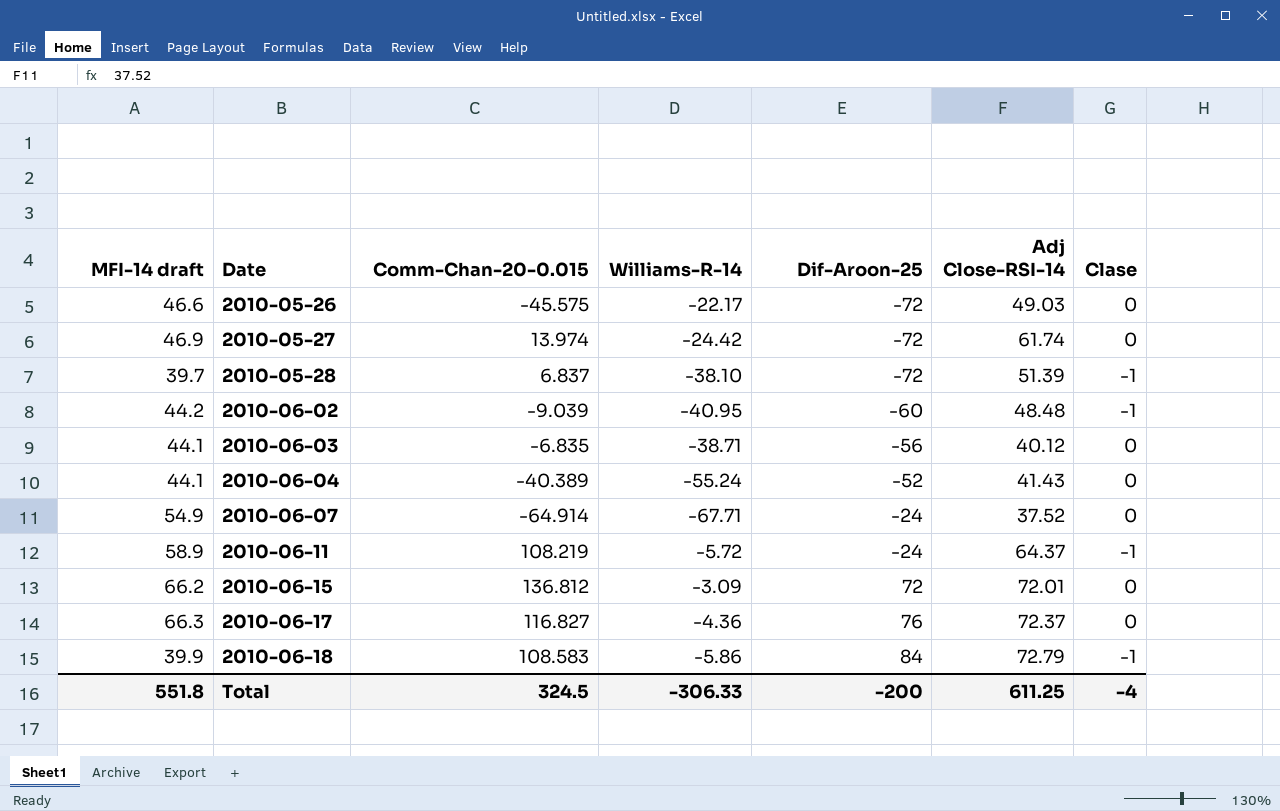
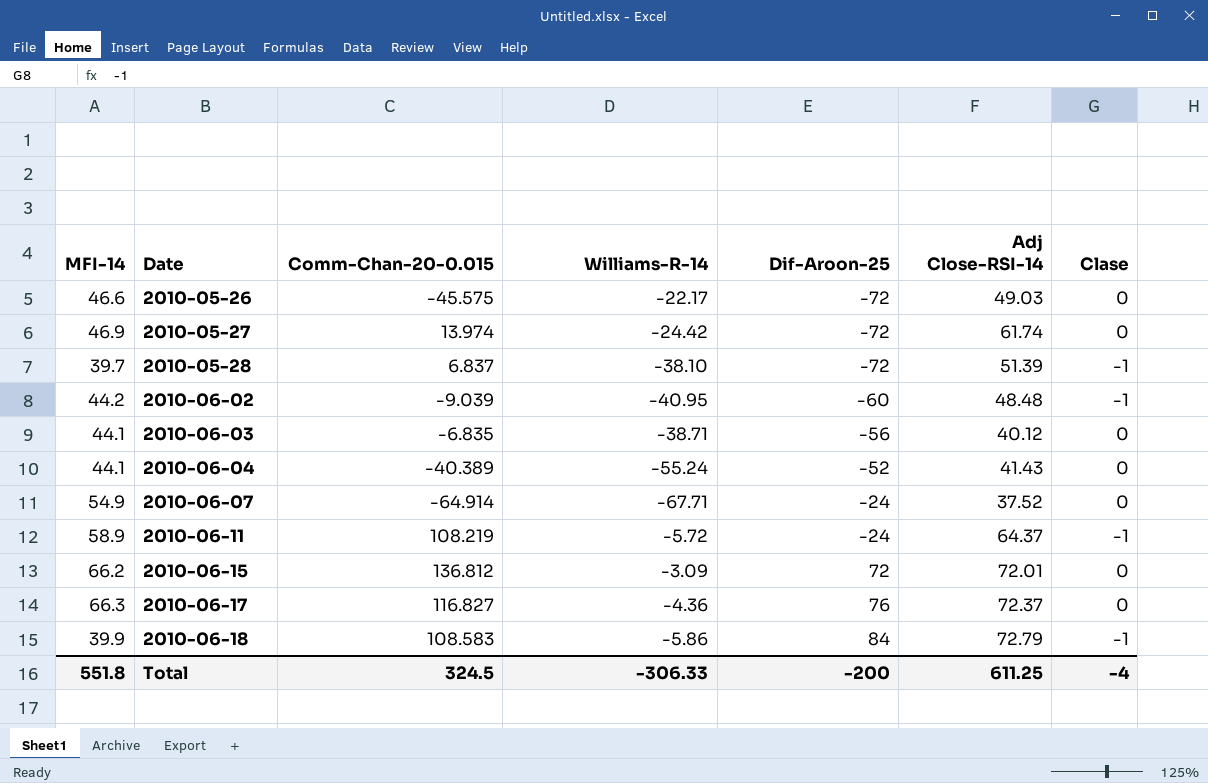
column name: MFI-14 draft -> MFI-14

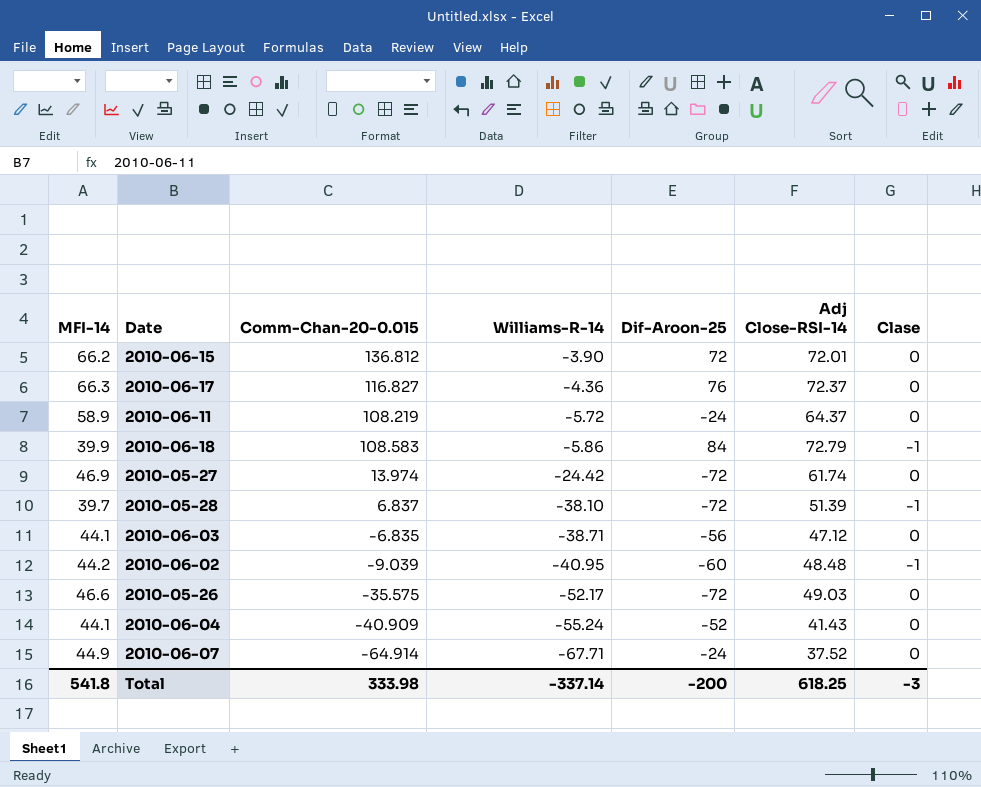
row order: Date ascending -> Williams-R-14 descending
2010-06-15 | Williams-R-14: -3.09 -> -3.90
2010-06-11 | Clase: -1 -> 0
2010-06-03 | Adj Close-RSI-14: 40.12 -> 47.12
2010-05-26 | Comm-Chan-20-0.015: -45.575 -> -35.575
2010-05-26 | Williams-R-14: -22.17 -> -52.17
2010-06-04 | Comm-Chan-20-0.015: -40.389 -> -40.909
2010-06-07 | MFI-14: 54.9 -> 44.9
Total | MFI-14: 551.8 -> 541.8
Total | Comm-Chan-20-0.015: 324.5 -> 333.98
Total | Williams-R-14: -306.33 -> -337.14
Total | Adj Close-RSI-14: 611.25 -> 618.25
Total | Clase: -4 -> -3

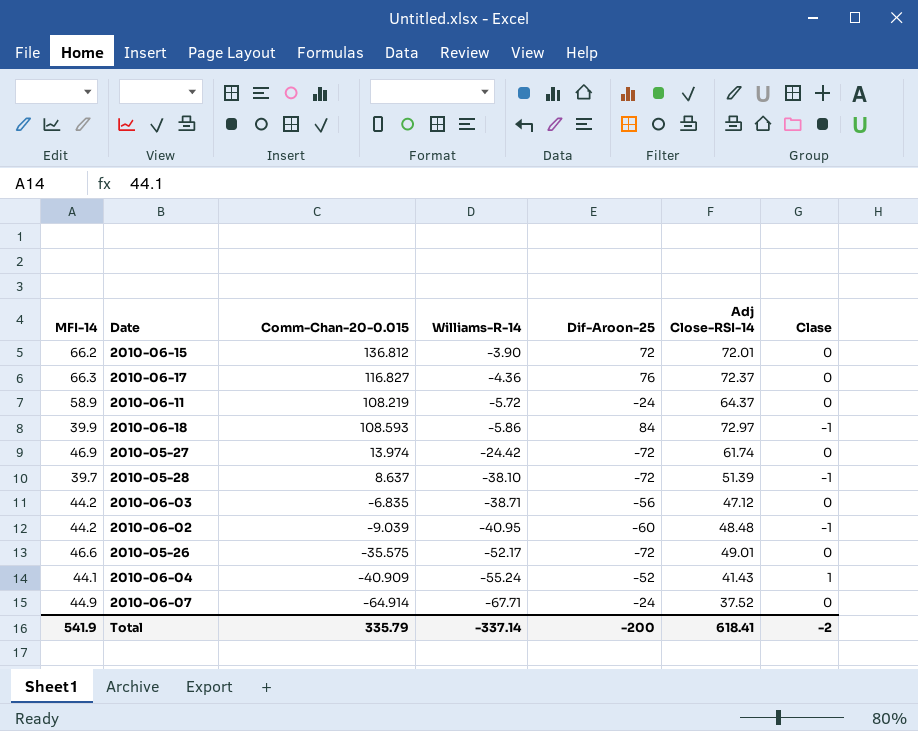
2010-06-18 | Comm-Chan-20-0.015: 108.583 -> 108.593
2010-06-18 | Adj Close-RSI-14: 72.79 -> 72.97
2010-05-28 | Comm-Chan-20-0.015: 6.837 -> 8.637
2010-06-03 | MFI-14: 44.1 -> 44.2
2010-05-26 | Adj Close-RSI-14: 49.03 -> 49.01
2010-06-04 | Clase: 0 -> 1
Total | MFI-14: 541.8 -> 541.9
Total | Comm-Chan-20-0.015: 333.98 -> 335.79
Total | Adj Close-RSI-14: 618.25 -> 618.41
Total | Clase: -3 -> -2

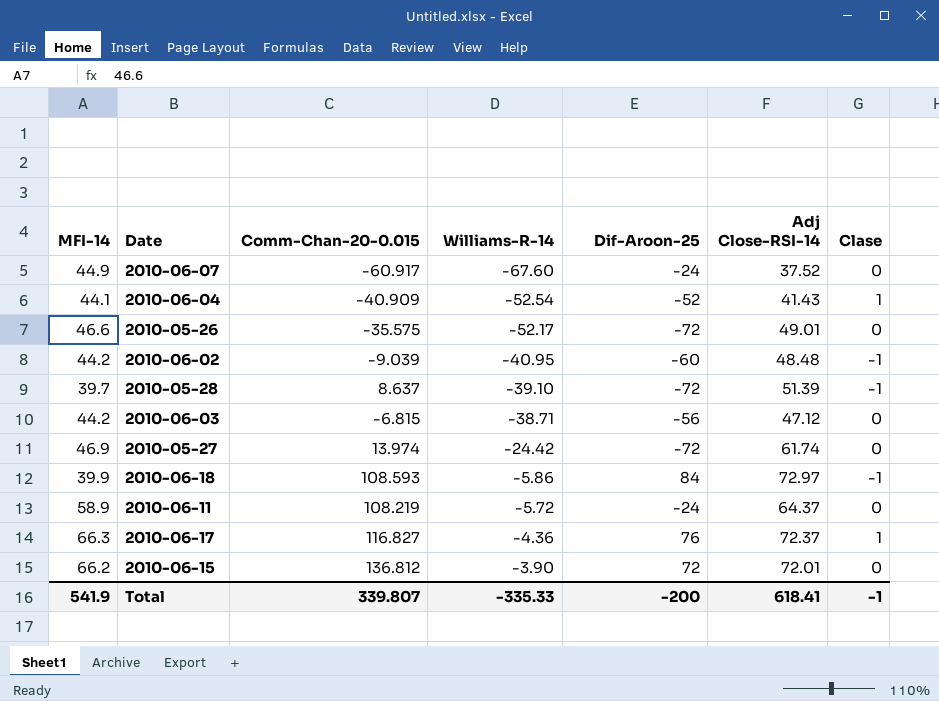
row order: Williams-R-14 descending -> Williams-R-14 ascending
2010-06-07 | Comm-Chan-20-0.015: -64.914 -> -60.917
2010-06-07 | Williams-R-14: -67.71 -> -67.60
2010-06-04 | Williams-R-14: -55.24 -> -52.54
2010-05-28 | Williams-R-14: -38.10 -> -39.10
2010-06-03 | Comm-Chan-20-0.015: -6.835 -> -6.815
2010-06-17 | Clase: 0 -> 1
Total | Comm-Chan-20-0.015: 335.79 -> 339.807
Total | Williams-R-14: -337.14 -> -335.33
Total | Clase: -2 -> -1

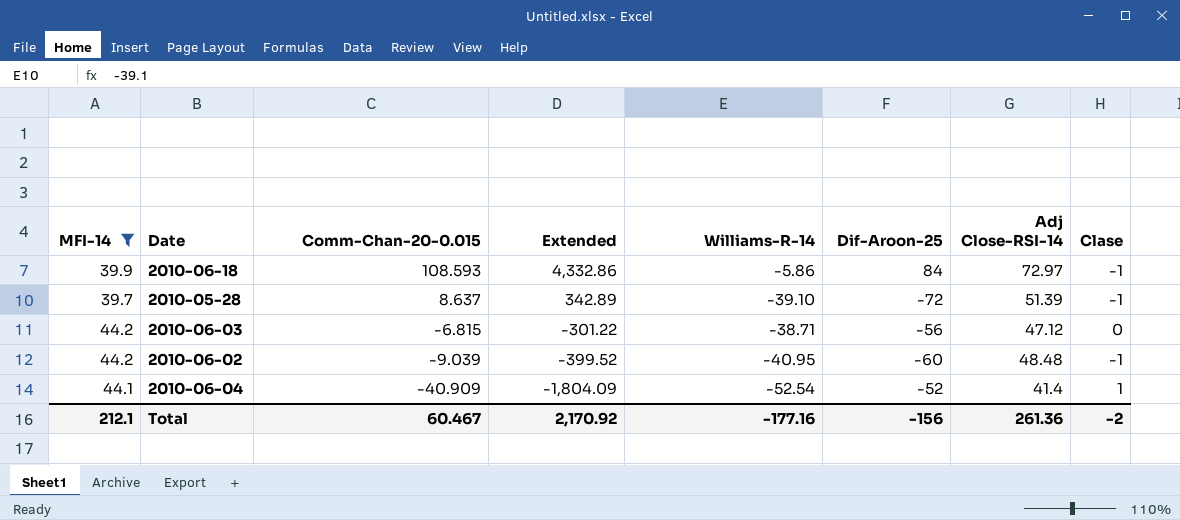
filter: none -> MFI-14 <= 44.2
row order: Williams-R-14 ascending -> Comm-Chan-20-0.015 descending
column Extended | formula: none -> [MFI-14] * [Comm-Chan-20-0.015]
2010-06-04 | Adj Close-RSI-14: 41.43 -> 41.4
Total | MFI-14: 541.9 -> 212.1
Total | Comm-Chan-20-0.015: 339.807 -> 60.467
Total | Williams-R-14: -335.33 -> -177.16
Total | Dif-Aroon-25: -200 -> -156
Total | Adj Close-RSI-14: 618.41 -> 261.36
Total | Clase: -1 -> -2

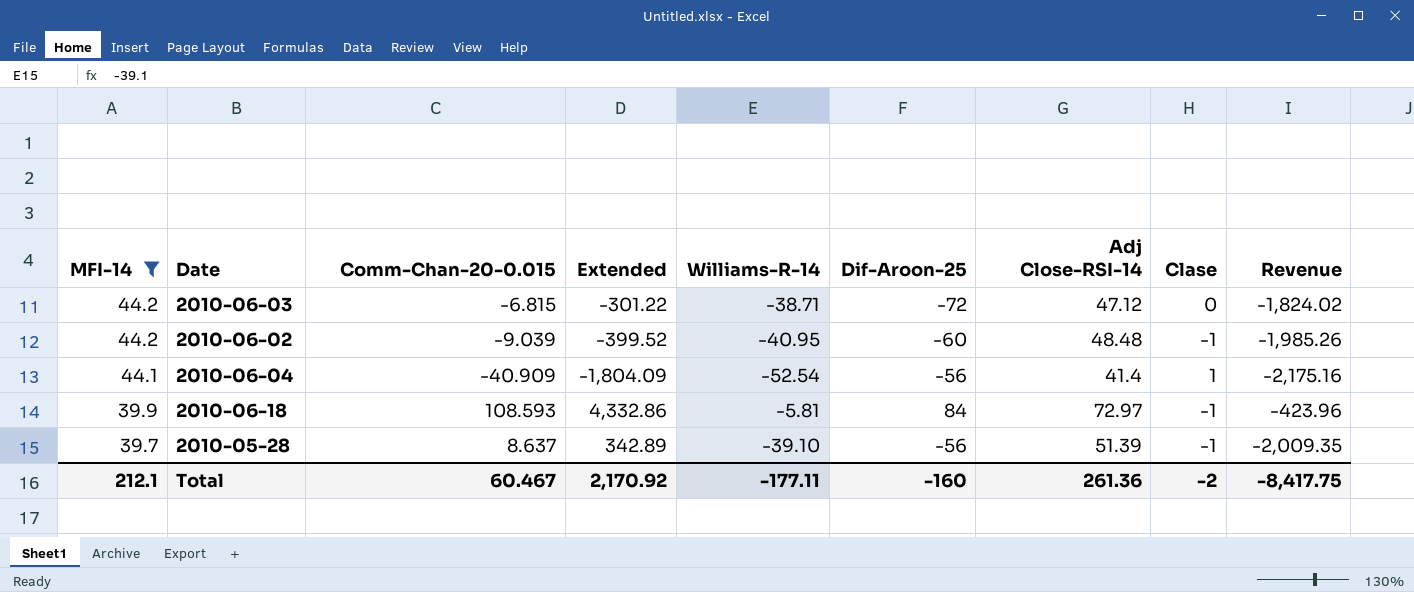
row order: Comm-Chan-20-0.015 descending -> MFI-14 descending
column Revenue | formula: none -> [Williams-R-14] * [Adj Close-RSI-14]
2010-06-03 | Dif-Aroon-25: -56 -> -72
2010-06-04 | Dif-Aroon-25: -52 -> -56
2010-06-18 | Williams-R-14: -5.86 -> -5.81
2010-05-28 | Dif-Aroon-25: -72 -> -56
Total | Williams-R-14: -177.16 -> -177.11
Total | Dif-Aroon-25: -156 -> -160

